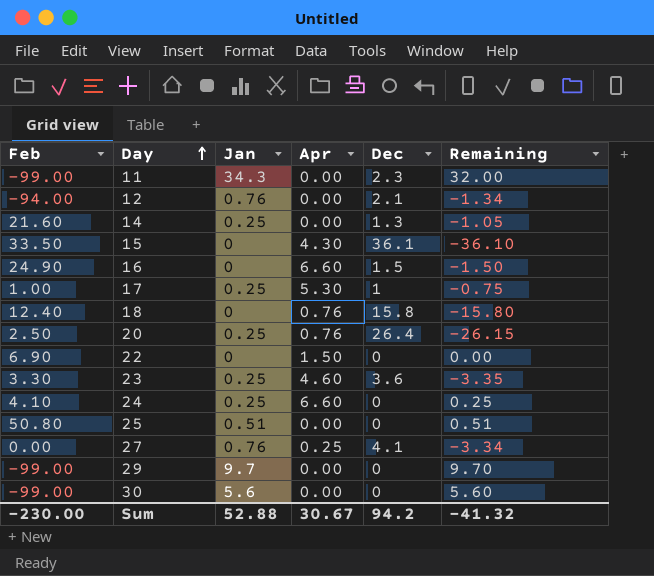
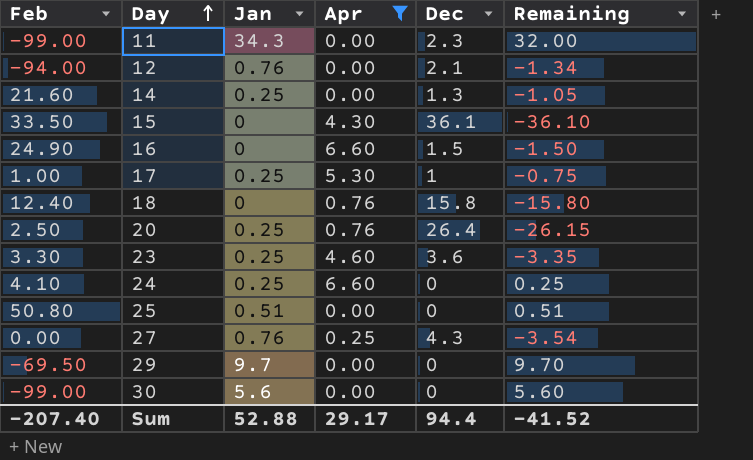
filter: none -> Apr != 1.50
27 | Dec: 4.1 -> 4.3
27 | Remaining: -3.34 -> -3.54
29 | Feb: -99.00 -> -69.50
Sum | Feb: -230.00 -> -207.40
Sum | Apr: 30.67 -> 29.17
Sum | Dec: 94.2 -> 94.4
Sum | Remaining: -41.32 -> -41.52

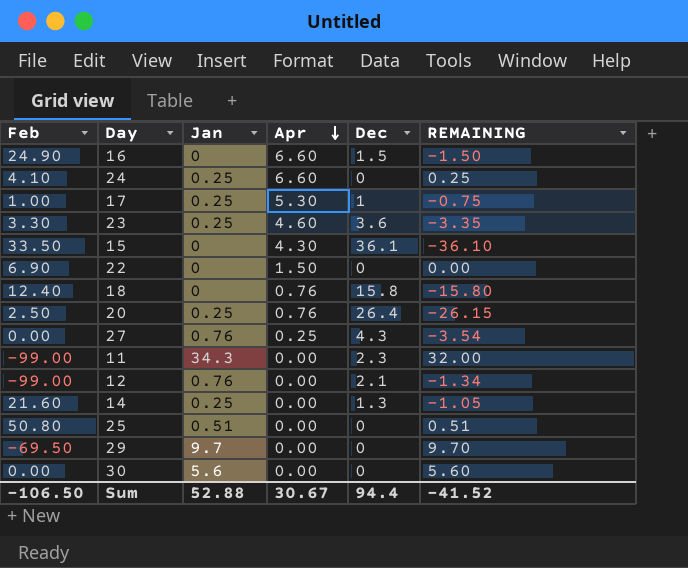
filter: Apr != 1.50 -> none
row order: Day ascending -> Apr descending
column name: Remaining -> REMAINING
12 | Feb: -94.00 -> -99.00
30 | Feb: -99.00 -> 0.00
Sum | Feb: -207.40 -> -106.50
Sum | Apr: 29.17 -> 30.67

